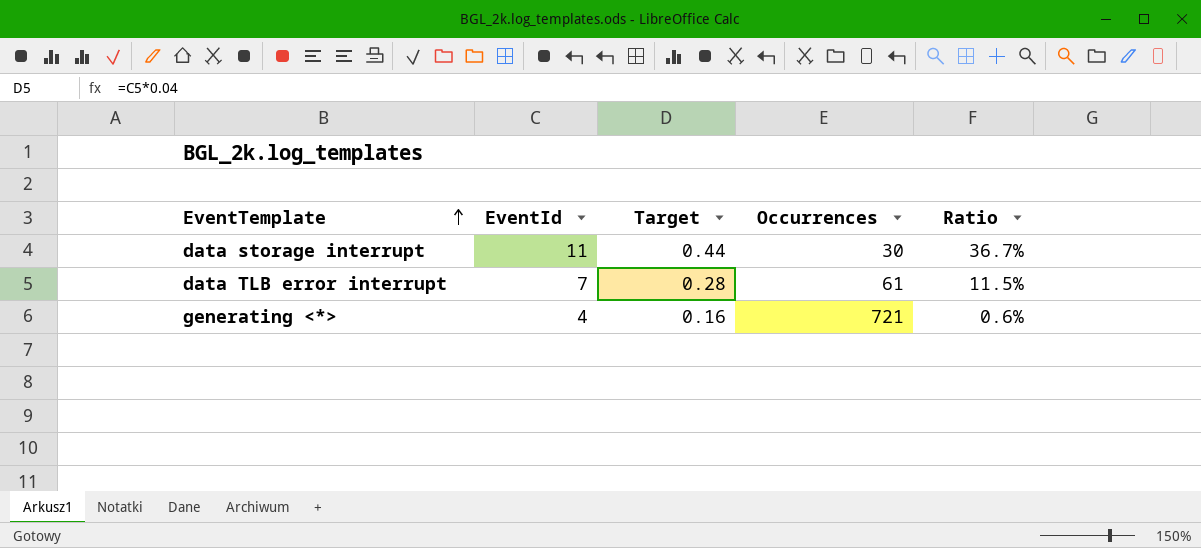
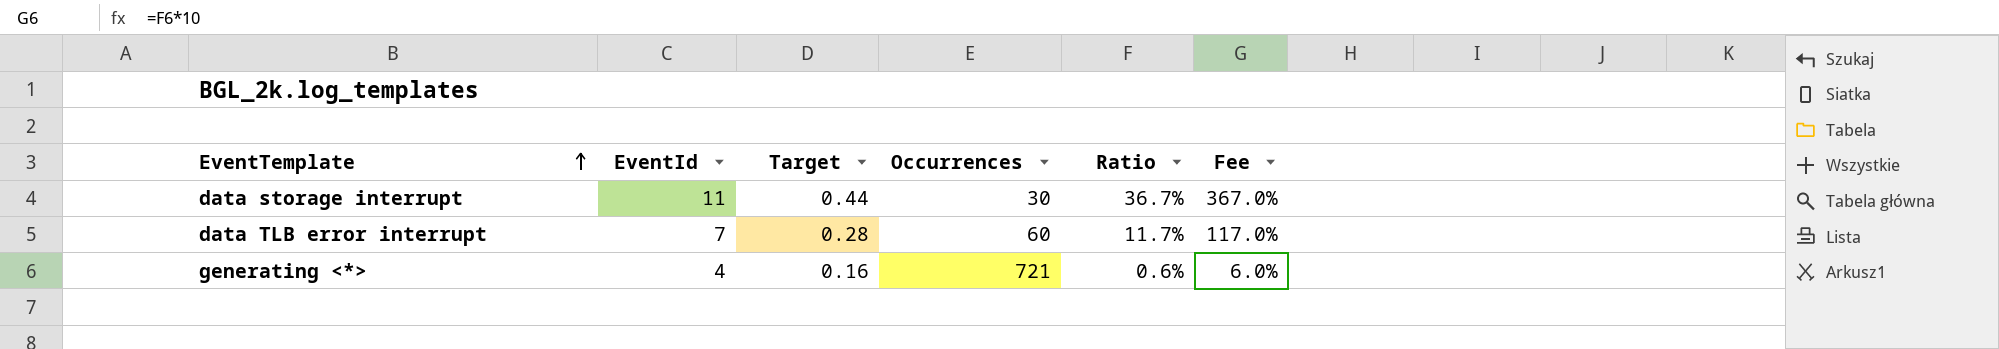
column Fee | formula: none -> [Ratio] * 10
data TLB error interrupt | Occurrences: 61 -> 60
data TLB error interrupt | Ratio: 11.5% -> 11.7%

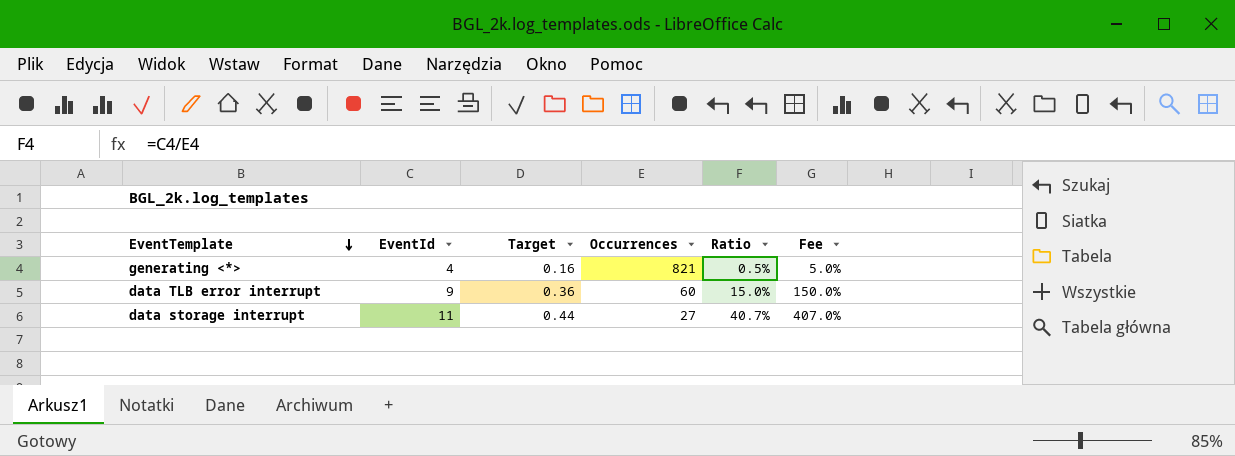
row order: EventTemplate ascending -> EventTemplate descending
generating <*> | Occurrences: 721 -> 821
generating <*> | Ratio: 0.6% -> 0.5%
generating <*> | Fee: 6.0% -> 5.0%
data TLB error interrupt | EventId: 7 -> 9
data TLB error interrupt | Target: 0.28 -> 0.36
data TLB error interrupt | Ratio: 11.7% -> 15.0%
data TLB error interrupt | Fee: 117.0% -> 150.0%
data storage interrupt | Occurrences: 30 -> 27
data storage interrupt | Ratio: 36.7% -> 40.7%
data storage interrupt | Fee: 367.0% -> 407.0%

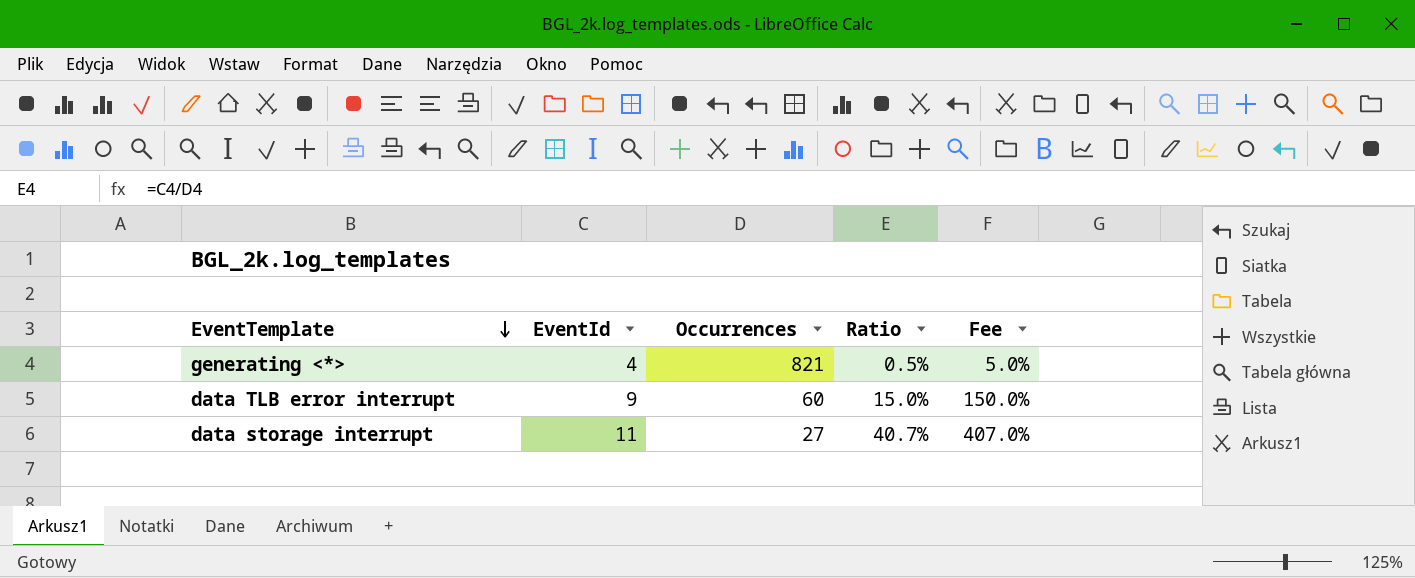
column Target | formula: [EventId] * 0.04 -> none

